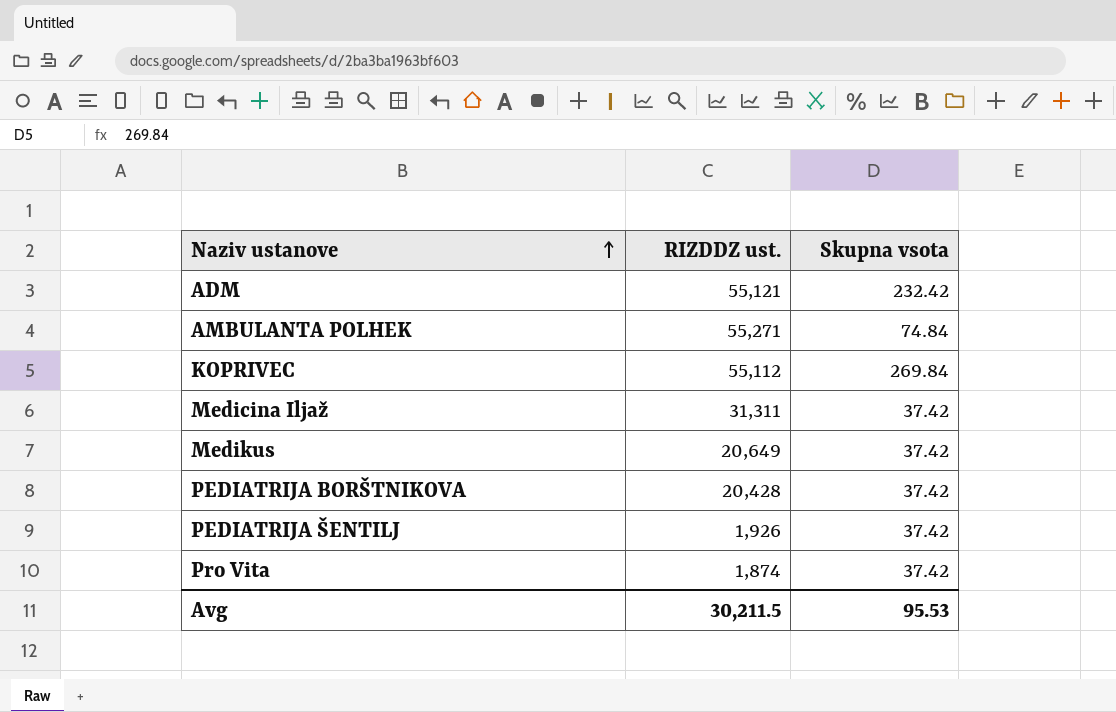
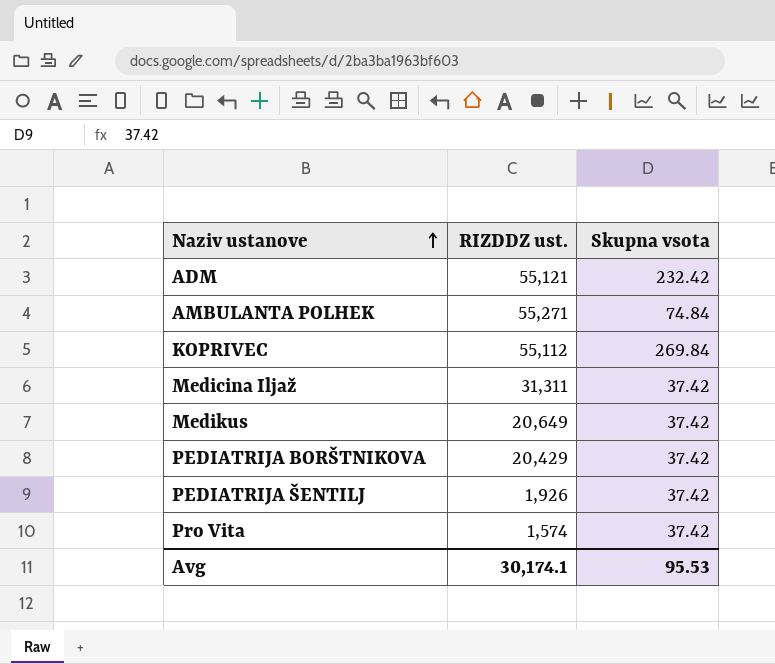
PEDIATRIJA BORŠTNIKOVA | RIZDDZ ust.: 20,428 -> 20,429
Pro Vita | RIZDDZ ust.: 1,874 -> 1,574
Avg | RIZDDZ ust.: 30,211.5 -> 30,174.1

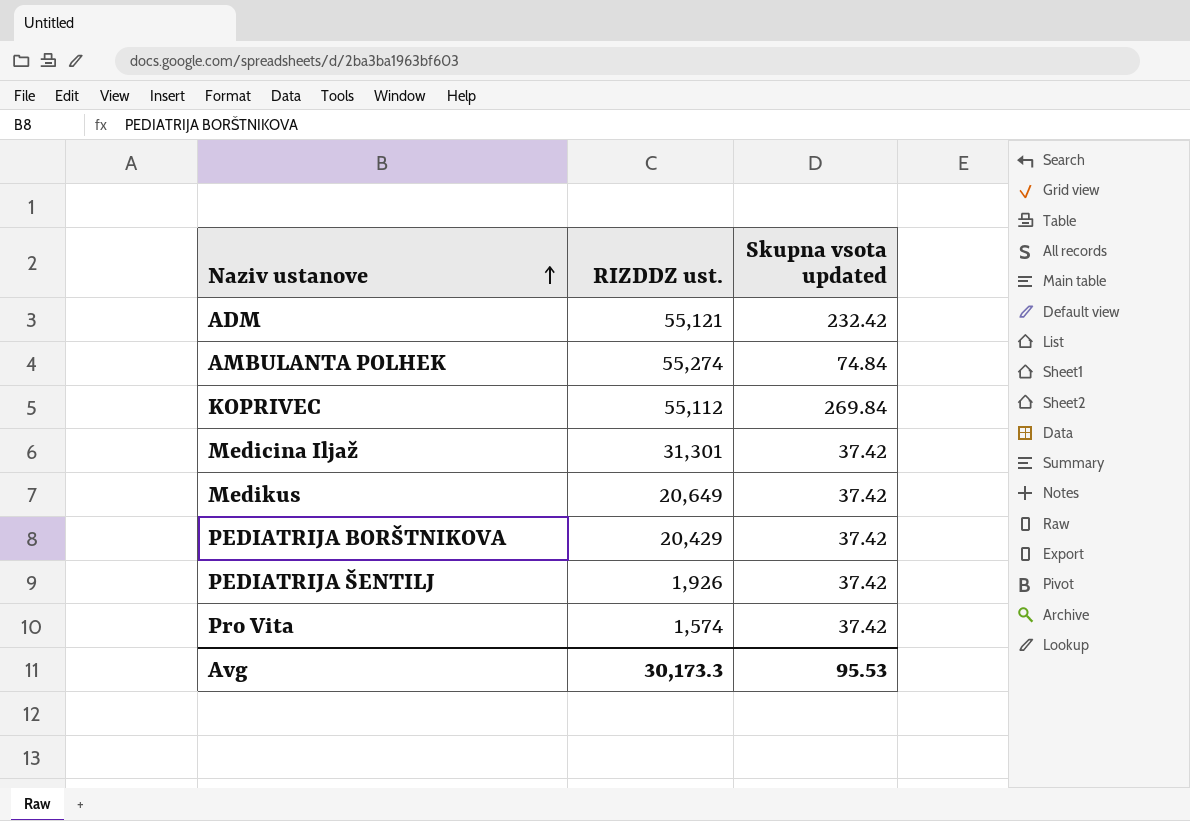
column name: Skupna vsota -> Skupna vsota updated
AMBULANTA POLHEK | RIZDDZ ust.: 55,271 -> 55,274
Medicina Iljaž | RIZDDZ ust.: 31,311 -> 31,301
Avg | RIZDDZ ust.: 30,174.1 -> 30,173.3

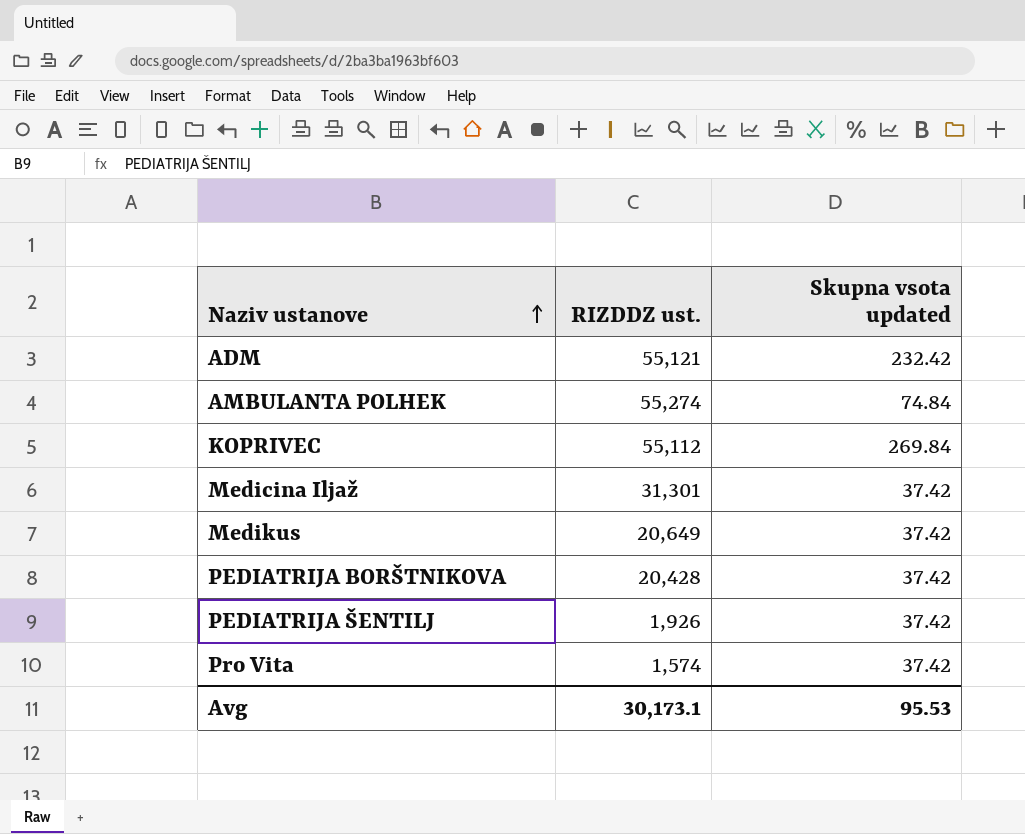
PEDIATRIJA BORŠTNIKOVA | RIZDDZ ust.: 20,429 -> 20,428
Avg | RIZDDZ ust.: 30,173.3 -> 30,173.1

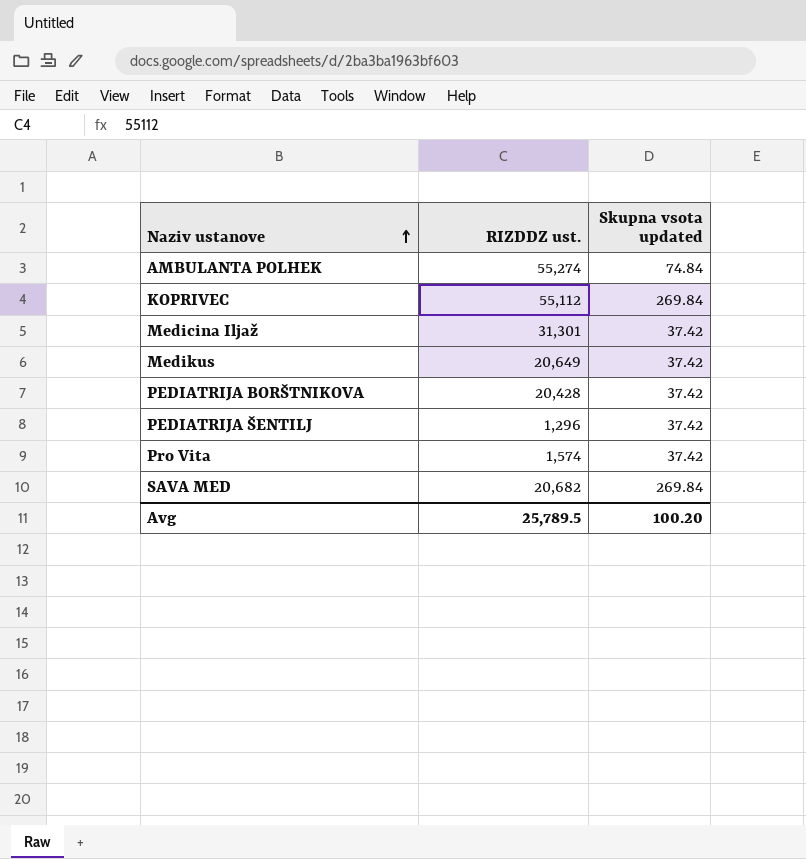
row ADM: 55,121 | 232.42 -> none
PEDIATRIJA ŠENTILJ | RIZDDZ ust.: 1,926 -> 1,296
row SAVA MED: none -> 20,682 | 269.84
Avg | RIZDDZ ust.: 30,173.1 -> 25,789.5
Avg | Skupna vsota updated: 95.53 -> 100.20

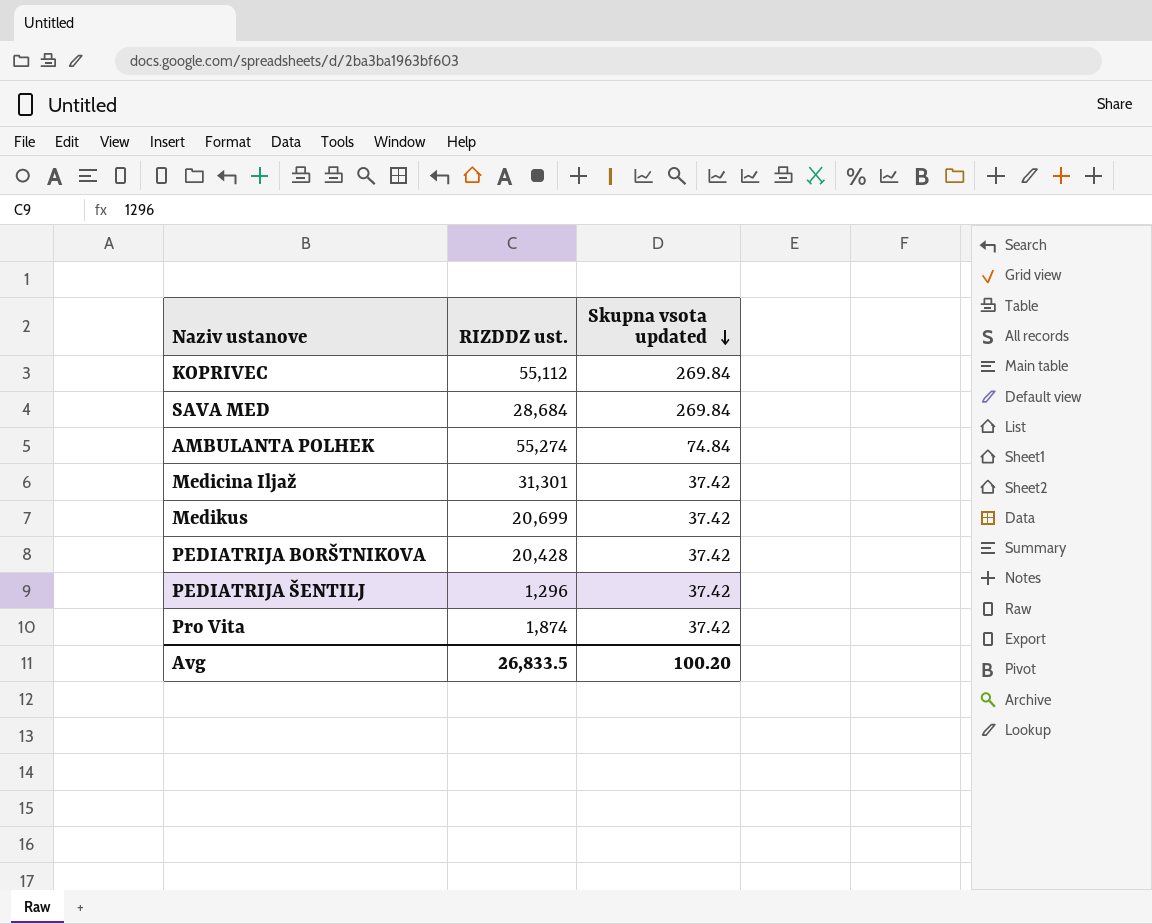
row order: Naziv ustanove ascending -> Skupna vsota updated descending
SAVA MED | RIZDDZ ust.: 20,682 -> 28,684
Medikus | RIZDDZ ust.: 20,649 -> 20,699
Pro Vita | RIZDDZ ust.: 1,574 -> 1,874
Avg | RIZDDZ ust.: 25,789.5 -> 26,833.5

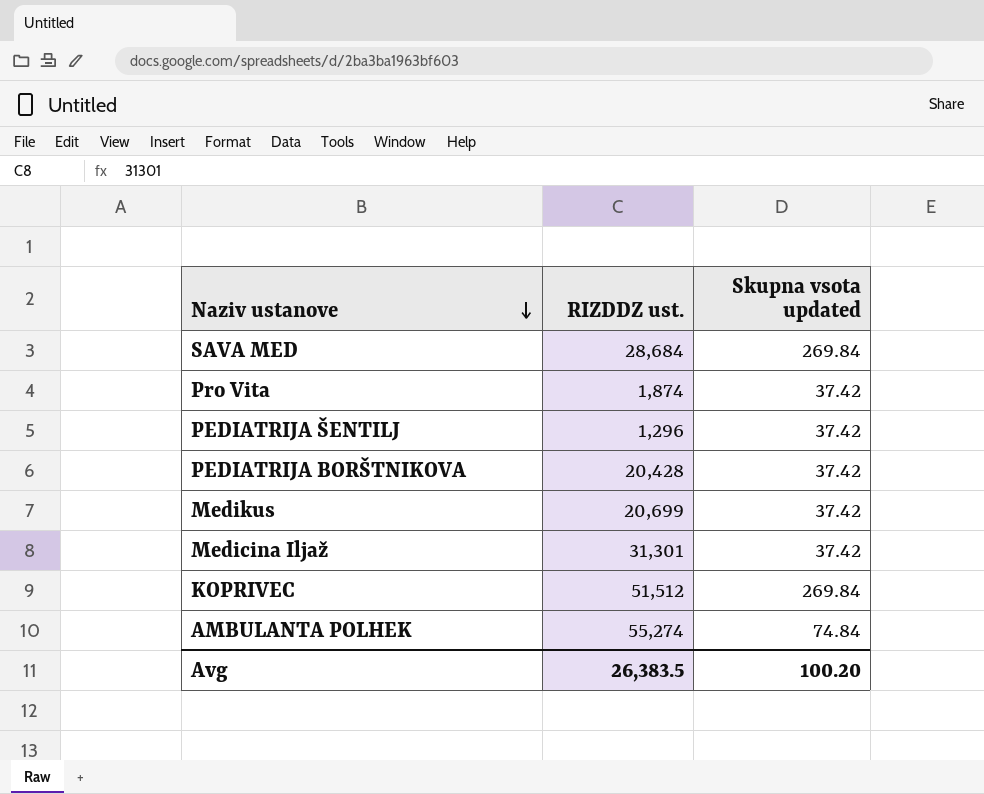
row order: Skupna vsota updated descending -> Naziv ustanove descending
KOPRIVEC | RIZDDZ ust.: 55,112 -> 51,512
Avg | RIZDDZ ust.: 26,833.5 -> 26,383.5

